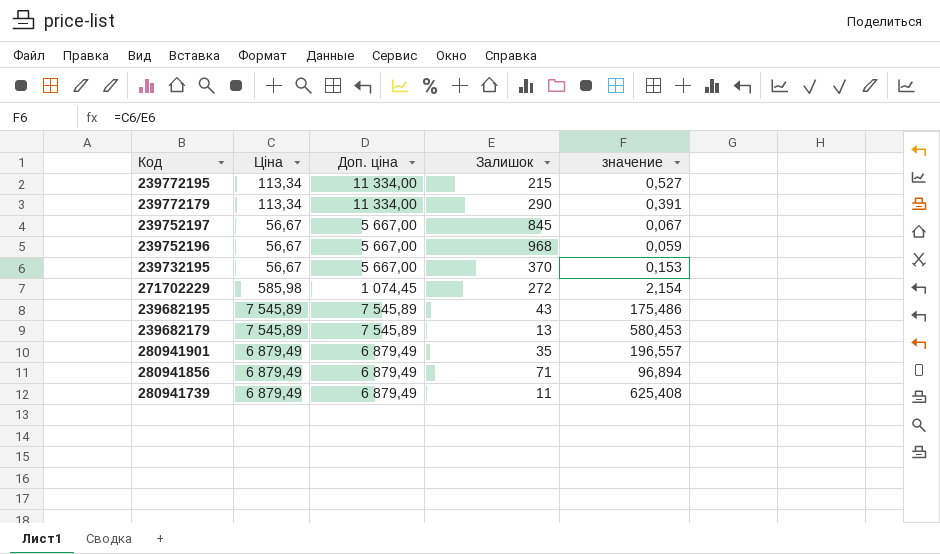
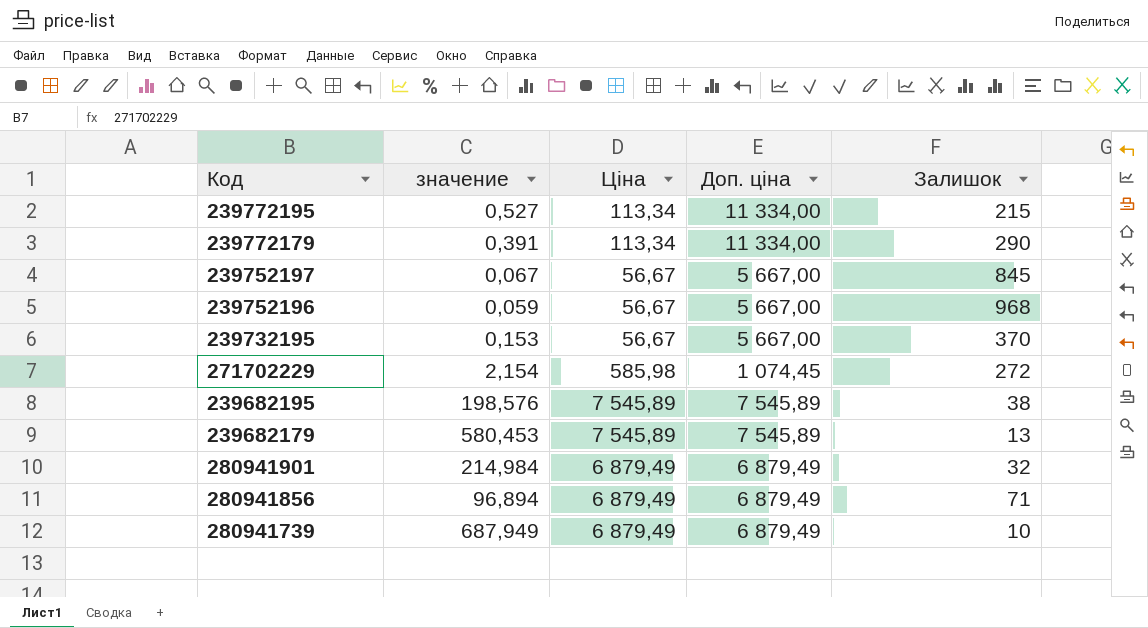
column значение | position: 5 -> 2
239682195 | значение: 175,486 -> 198,576
239682195 | Залишок: 43 -> 38
280941901 | значение: 196,557 -> 214,984
280941901 | Залишок: 35 -> 32
280941739 | значение: 625,408 -> 687,949
280941739 | Залишок: 11 -> 10

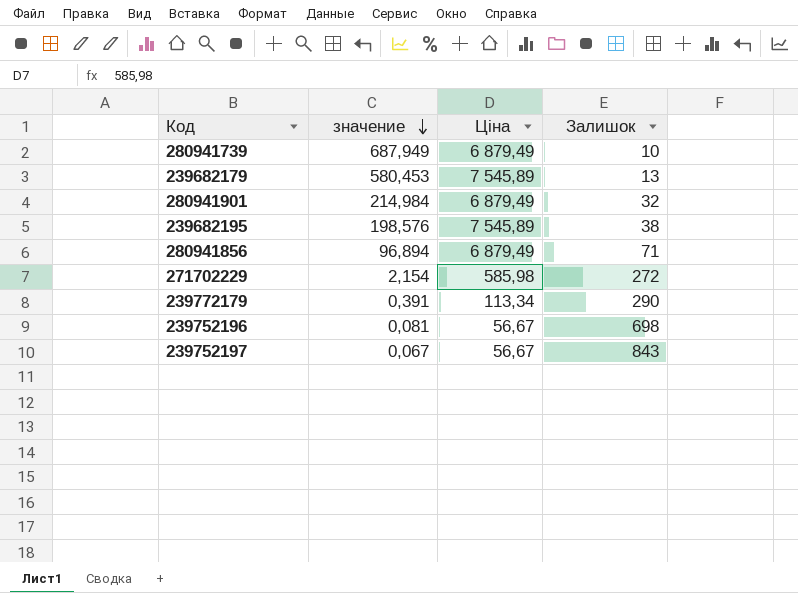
row order: none -> значение descending
column Доп. ціна | position: 4 -> none
row 239772195: 0,527 | 113,34 | 11 334,00 | 215 -> none
row 239732195: 0,153 | 56,67 | 5 667,00 | 370 -> none
239752196 | значение: 0,059 -> 0,081
239752196 | Залишок: 968 -> 698
239752197 | Залишок: 845 -> 843

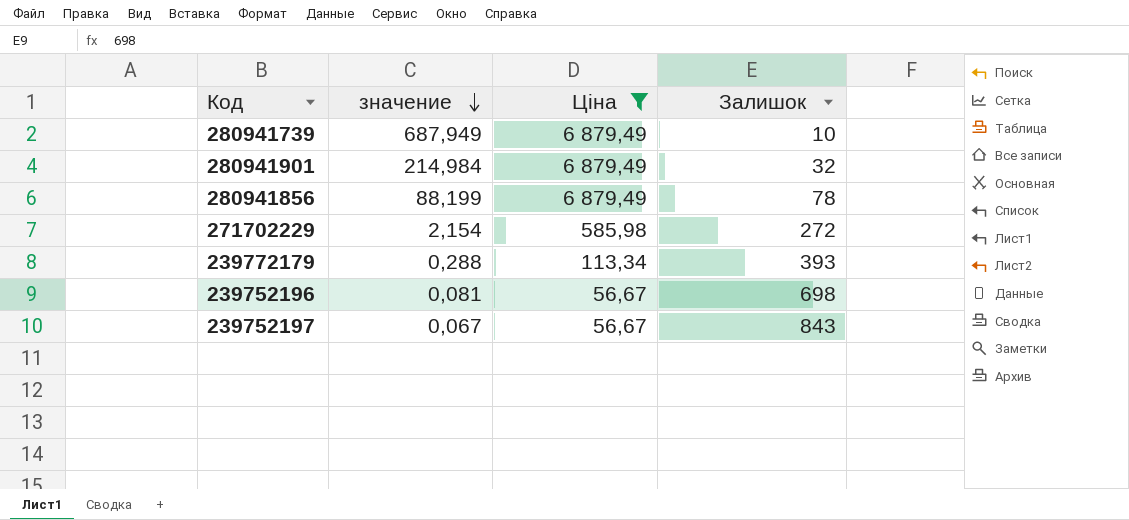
filter: none -> Ціна != 7 545,89
280941856 | значение: 96,894 -> 88,199
280941856 | Залишок: 71 -> 78
239772179 | значение: 0,391 -> 0,288
239772179 | Залишок: 290 -> 393

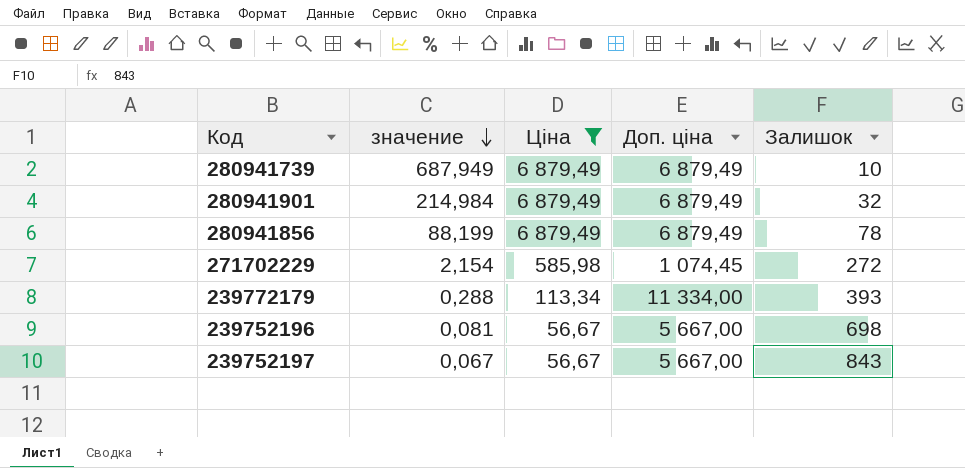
column Доп. ціна | position: none -> 4

